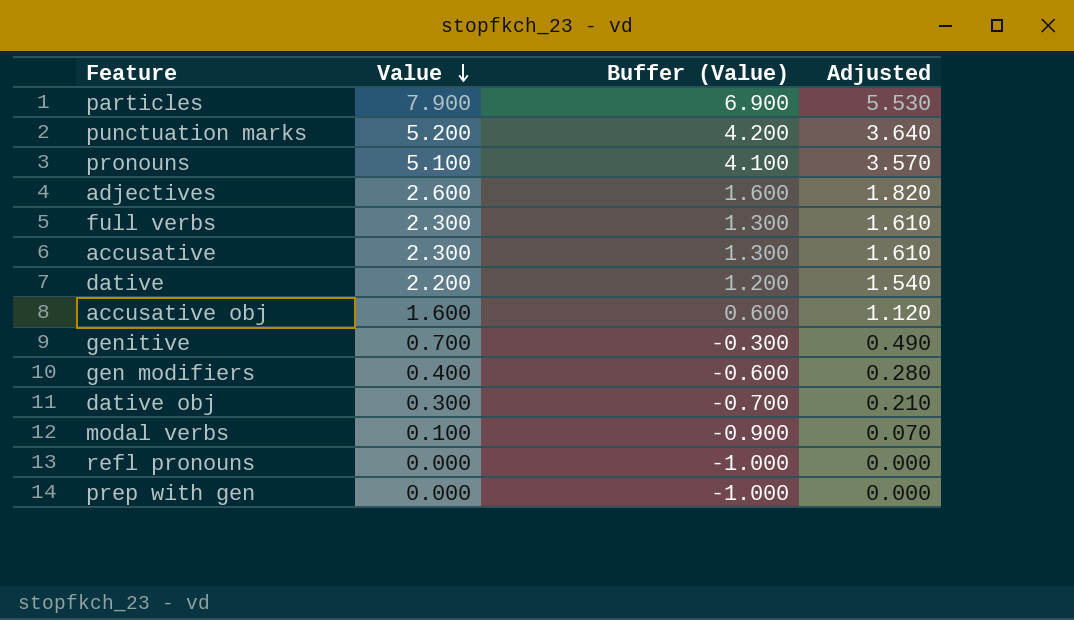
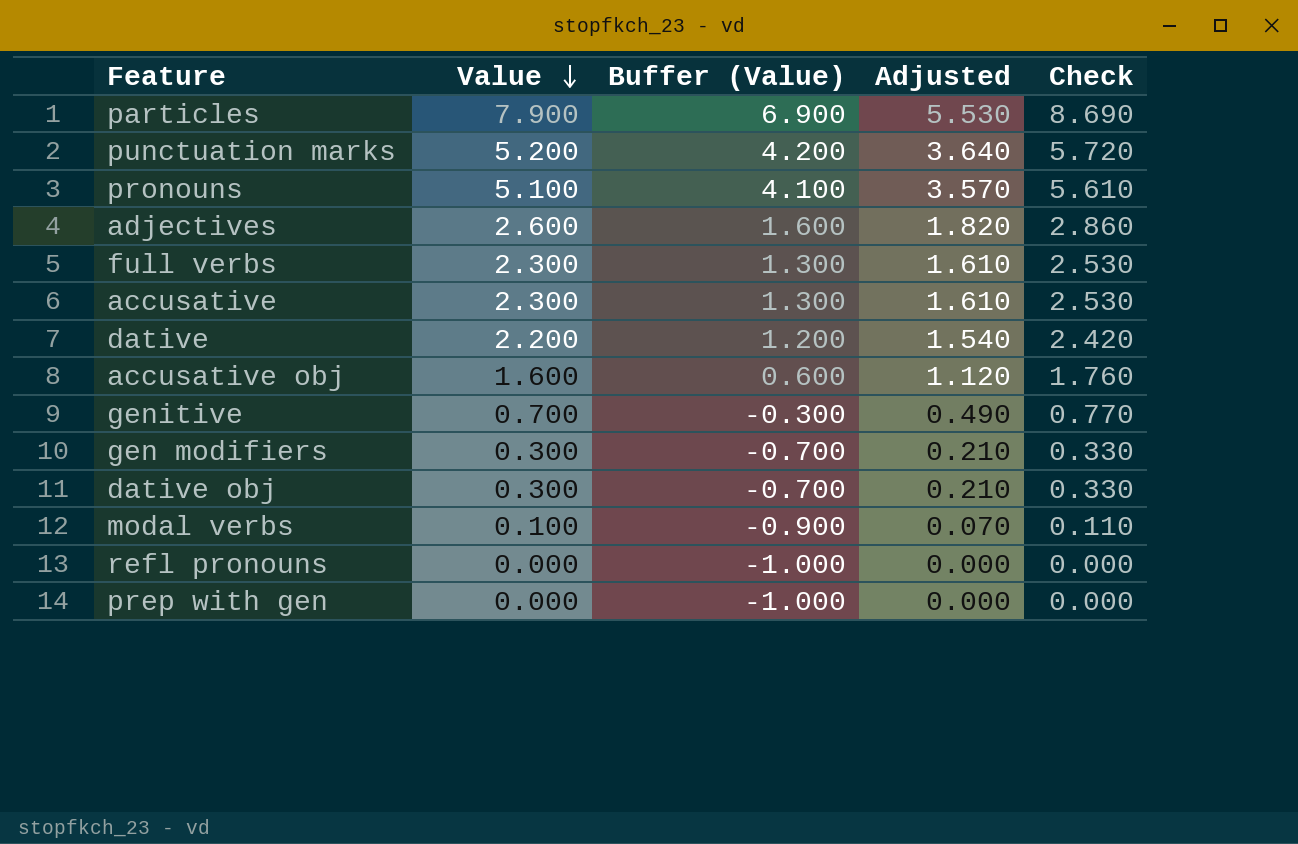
column Check | formula: none -> [Value] * 1.1
gen modifiers | Value: 0.400 -> 0.300
gen modifiers | Buffer (Value): -0.600 -> -0.700
gen modifiers | Adjusted: 0.280 -> 0.210

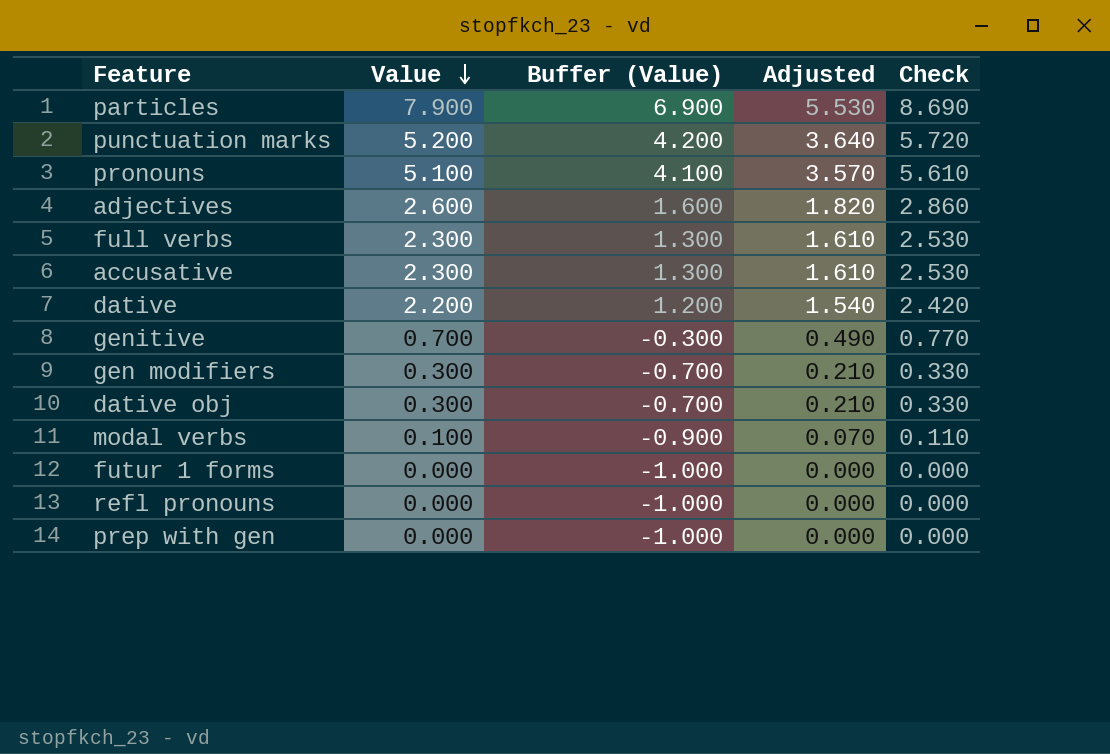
row accusative obj: 1.600 | 0.600 | 1.120 | 1.760 -> none
row futur 1 forms: none -> 0.000 | -1.000 | 0.000 | 0.000

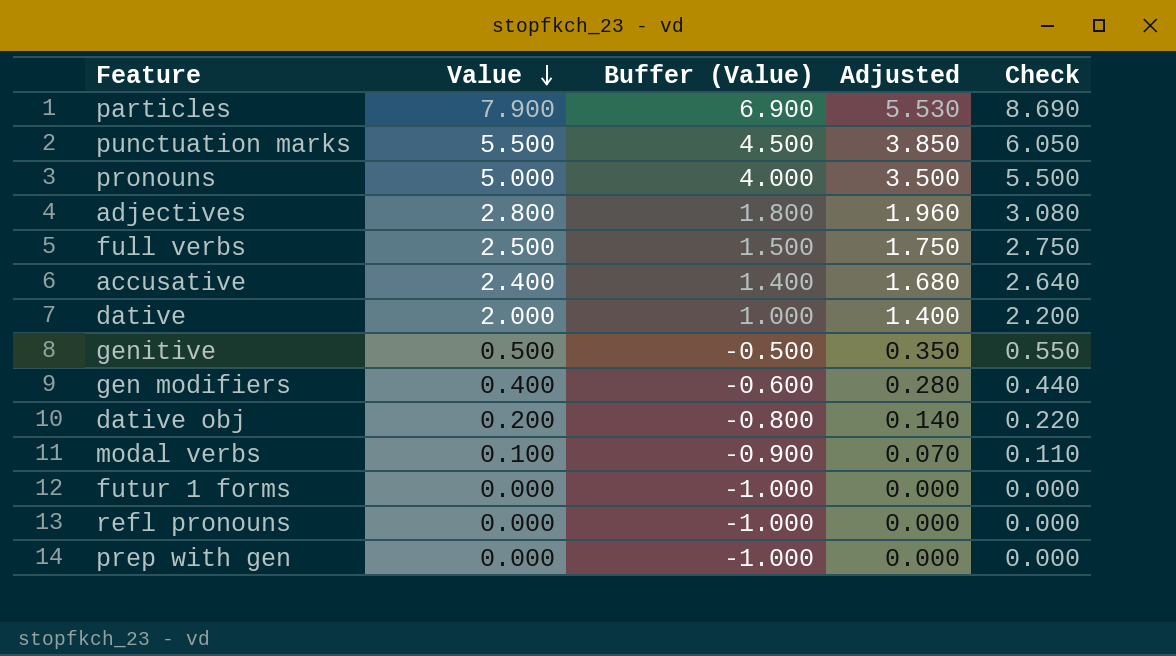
punctuation marks | Value: 5.200 -> 5.500
punctuation marks | Buffer (Value): 4.200 -> 4.500
punctuation marks | Adjusted: 3.640 -> 3.850
punctuation marks | Check: 5.720 -> 6.050
pronouns | Value: 5.100 -> 5.000
pronouns | Buffer (Value): 4.100 -> 4.000
pronouns | Adjusted: 3.570 -> 3.500
pronouns | Check: 5.610 -> 5.500
adjectives | Value: 2.600 -> 2.800
adjectives | Buffer (Value): 1.600 -> 1.800
adjectives | Adjusted: 1.820 -> 1.960
adjectives | Check: 2.860 -> 3.080
full verbs | Value: 2.300 -> 2.500
full verbs | Buffer (Value): 1.300 -> 1.500
full verbs | Adjusted: 1.610 -> 1.750
full verbs | Check: 2.530 -> 2.750
accusative | Value: 2.300 -> 2.400
accusative | Buffer (Value): 1.300 -> 1.400
accusative | Adjusted: 1.610 -> 1.680
accusative | Check: 2.530 -> 2.640
dative | Value: 2.200 -> 2.000
dative | Buffer (Value): 1.200 -> 1.000
dative | Adjusted: 1.540 -> 1.400
dative | Check: 2.420 -> 2.200
genitive | Value: 0.700 -> 0.500
genitive | Buffer (Value): -0.300 -> -0.500
genitive | Adjusted: 0.490 -> 0.350
genitive | Check: 0.770 -> 0.550
gen modifiers | Value: 0.300 -> 0.400
gen modifiers | Buffer (Value): -0.700 -> -0.600
gen modifiers | Adjusted: 0.210 -> 0.280
gen modifiers | Check: 0.330 -> 0.440
dative obj | Value: 0.300 -> 0.200
dative obj | Buffer (Value): -0.700 -> -0.800
dative obj | Adjusted: 0.210 -> 0.140
dative obj | Check: 0.330 -> 0.220

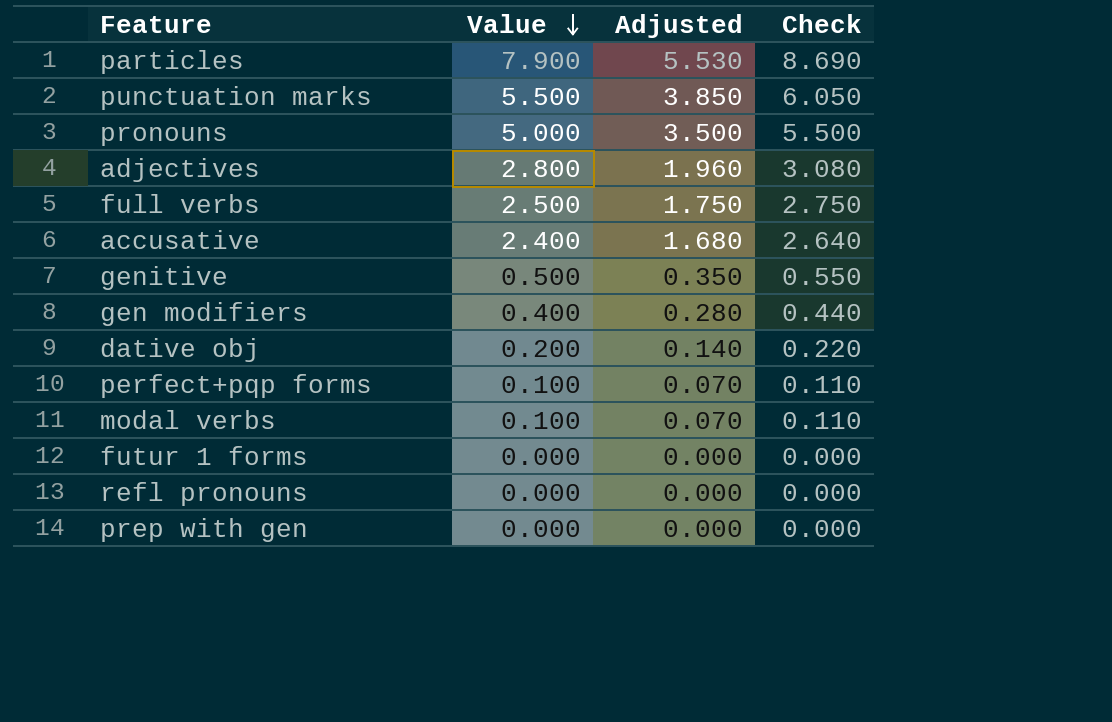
column Buffer (Value) | formula: [Value] - 1 -> none
row dative: 2.000 | 1.000 | 1.400 | 2.200 -> none
row perfect+pqp forms: none -> 0.100 | 0.070 | 0.110

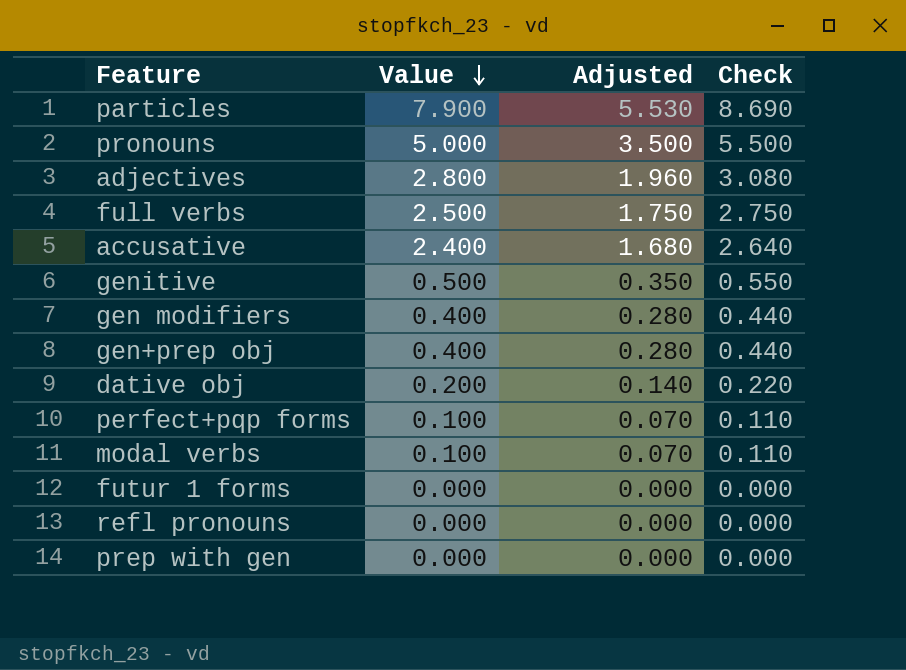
row punctuation marks: 5.500 | 3.850 | 6.050 -> none
row gen+prep obj: none -> 0.400 | 0.280 | 0.440

